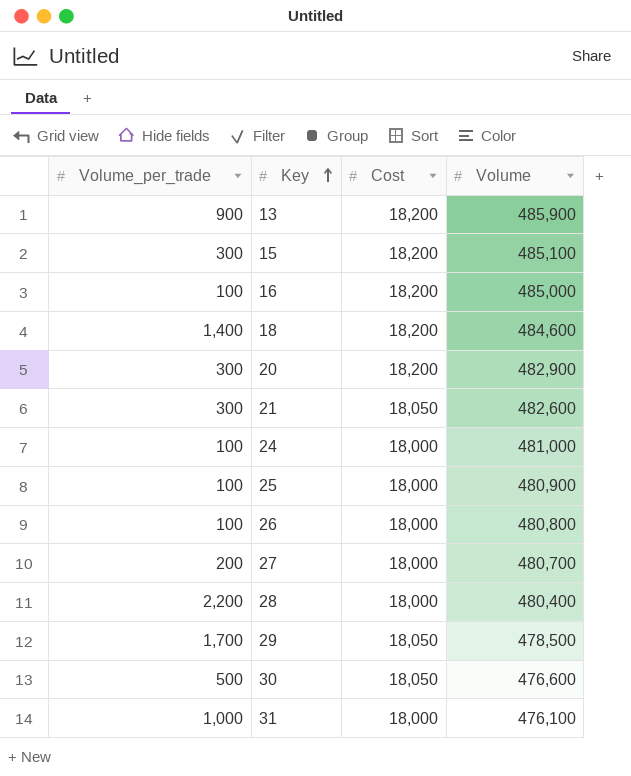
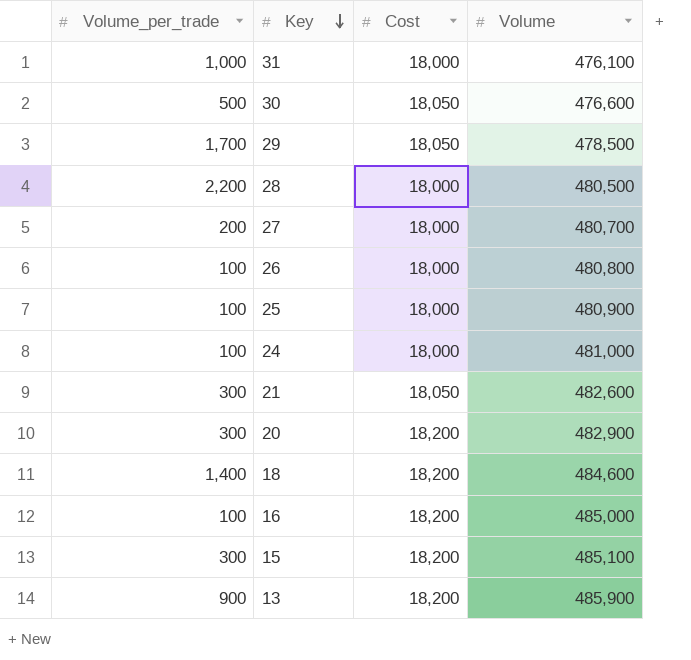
row order: Key ascending -> Key descending
28 | Volume: 480,400 -> 480,500

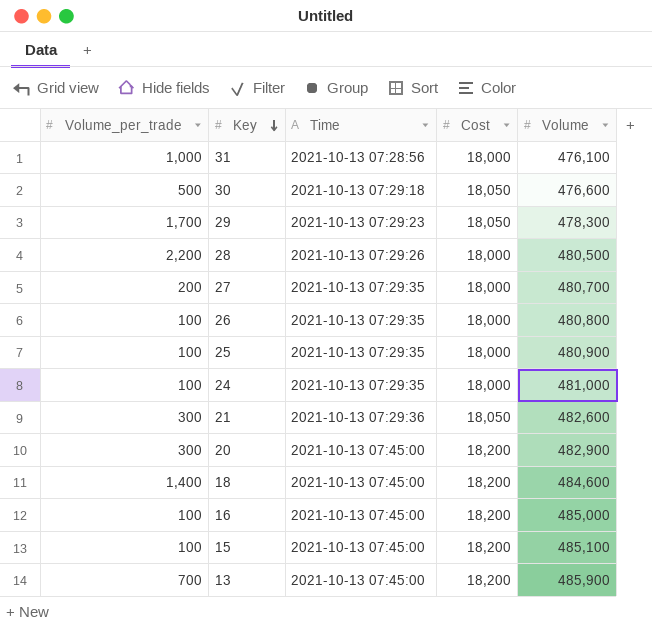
column Time | position: none -> 3
29 | Volume: 478,500 -> 478,300
15 | Volume_per_trade: 300 -> 100
13 | Volume_per_trade: 900 -> 700

